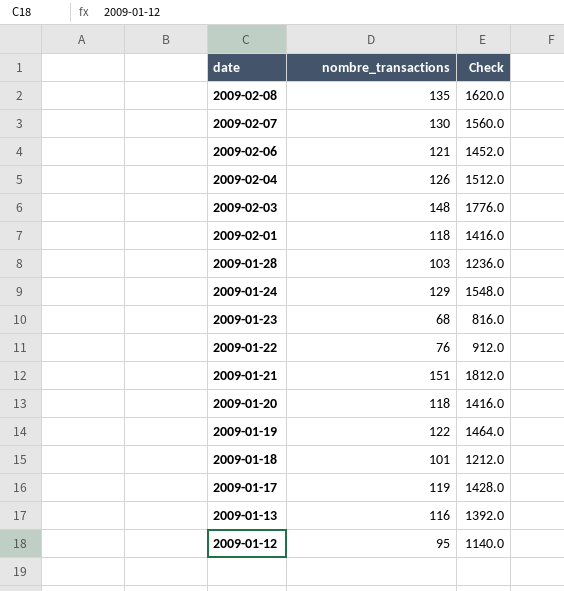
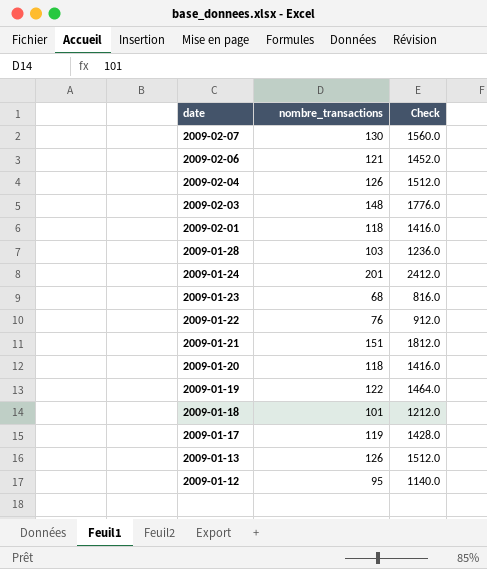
row 2009-02-08: 135 | 1620.0 -> none
2009-01-24 | nombre_transactions: 129 -> 201
2009-01-24 | Check: 1548.0 -> 2412.0
2009-01-13 | nombre_transactions: 116 -> 126
2009-01-13 | Check: 1392.0 -> 1512.0

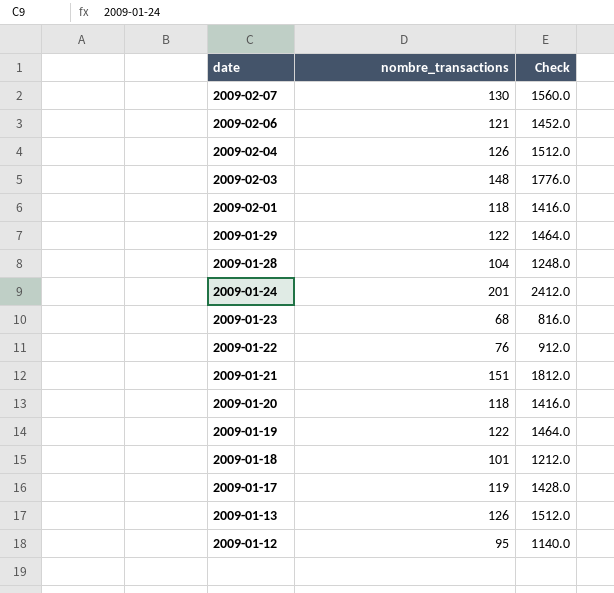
row 2009-01-29: none -> 122 | 1464.0
2009-01-28 | nombre_transactions: 103 -> 104
2009-01-28 | Check: 1236.0 -> 1248.0

